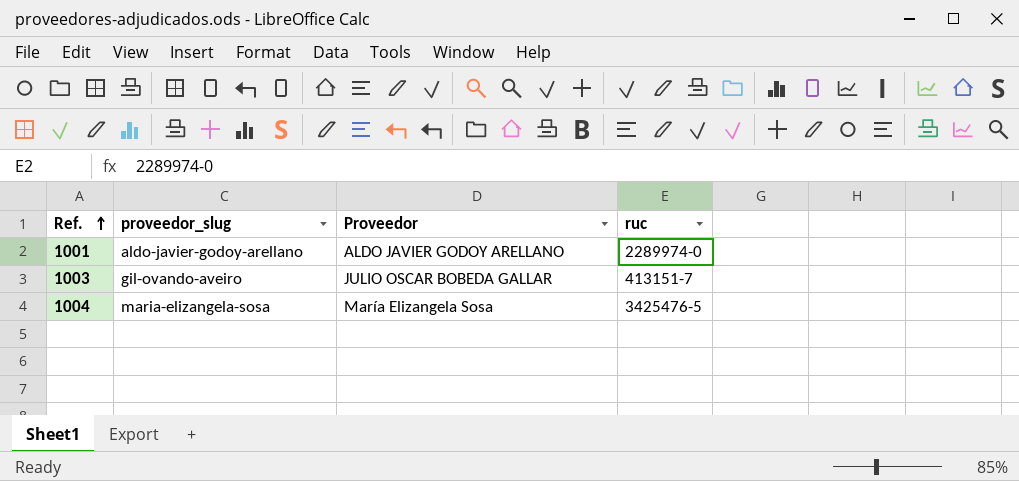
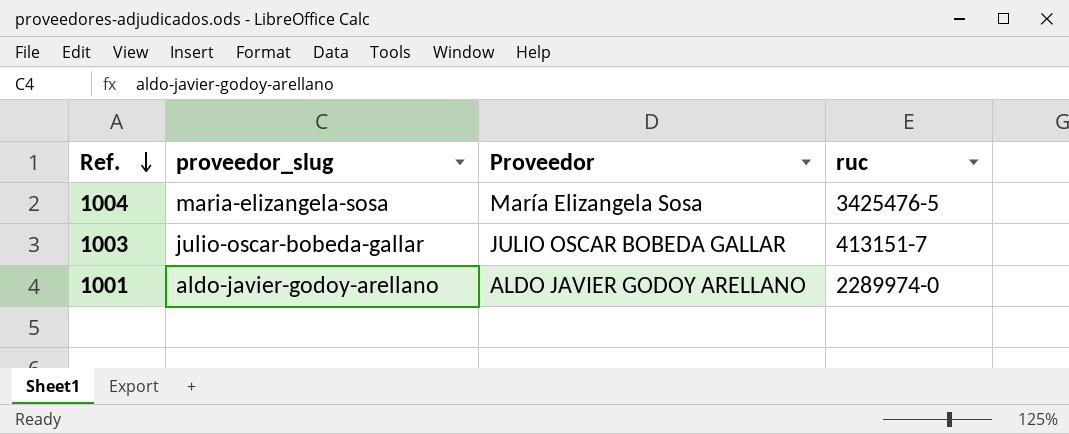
row order: Ref. ascending -> Ref. descending
1003 | proveedor_slug: gil-ovando-aveiro -> julio-oscar-bobeda-gallar

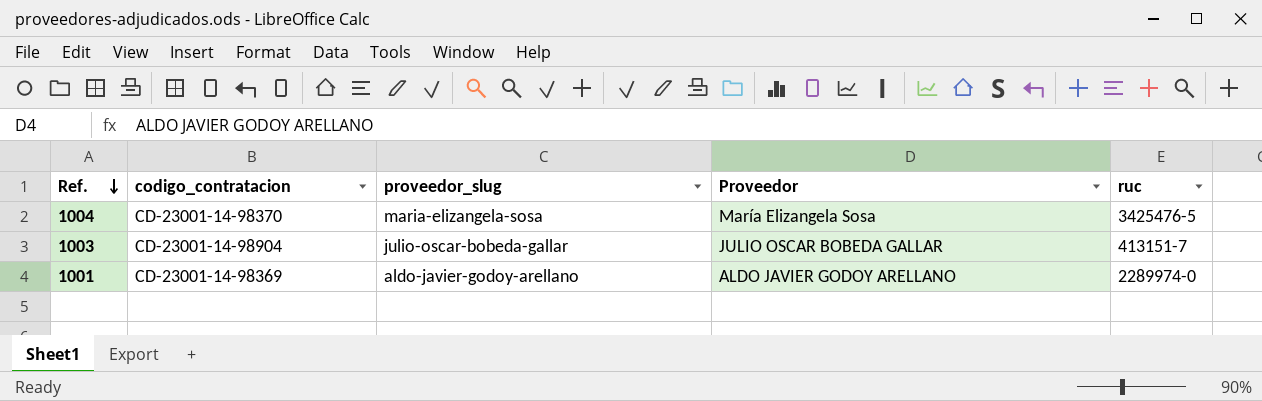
column codigo_contratacion | position: none -> 2

